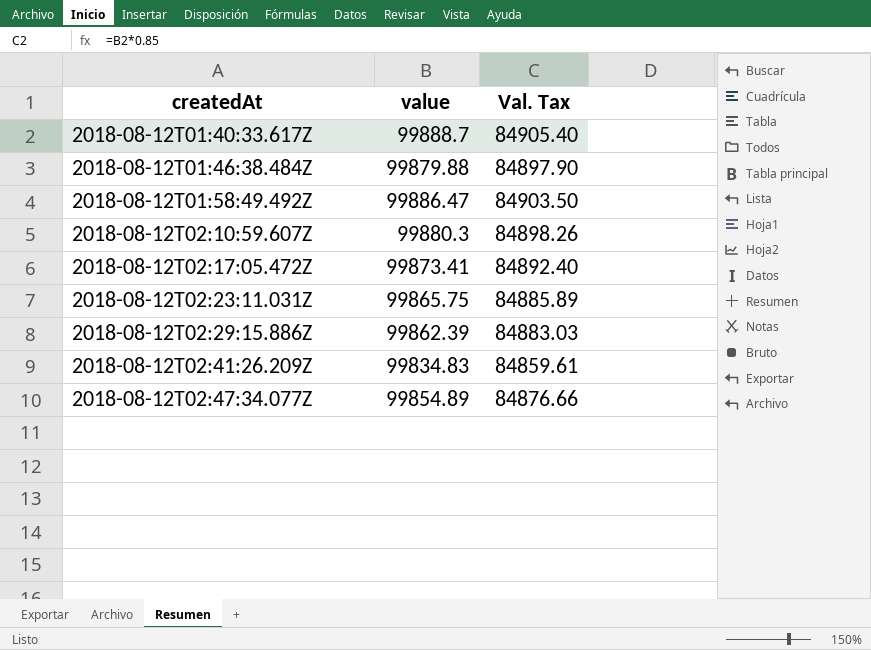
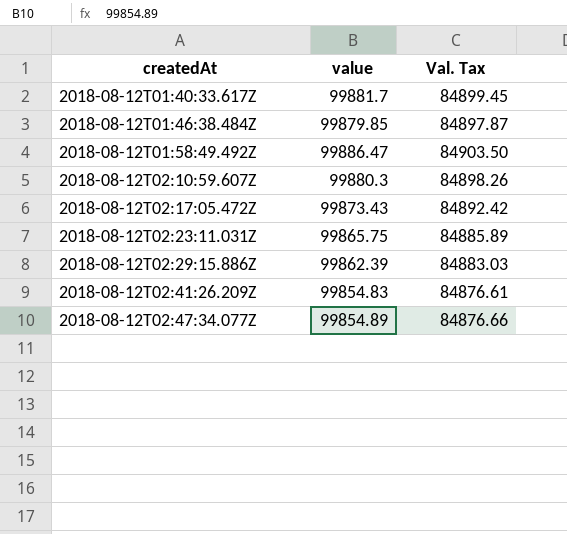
2018-08-12T01:40:33.617Z | value: 99888.7 -> 99881.7
2018-08-12T01:40:33.617Z | Val. Tax: 84905.40 -> 84899.45
2018-08-12T01:46:38.484Z | value: 99879.88 -> 99879.85
2018-08-12T01:46:38.484Z | Val. Tax: 84897.90 -> 84897.87
2018-08-12T02:17:05.472Z | value: 99873.41 -> 99873.43
2018-08-12T02:17:05.472Z | Val. Tax: 84892.40 -> 84892.42
2018-08-12T02:41:26.209Z | value: 99834.83 -> 99854.83
2018-08-12T02:41:26.209Z | Val. Tax: 84859.61 -> 84876.61

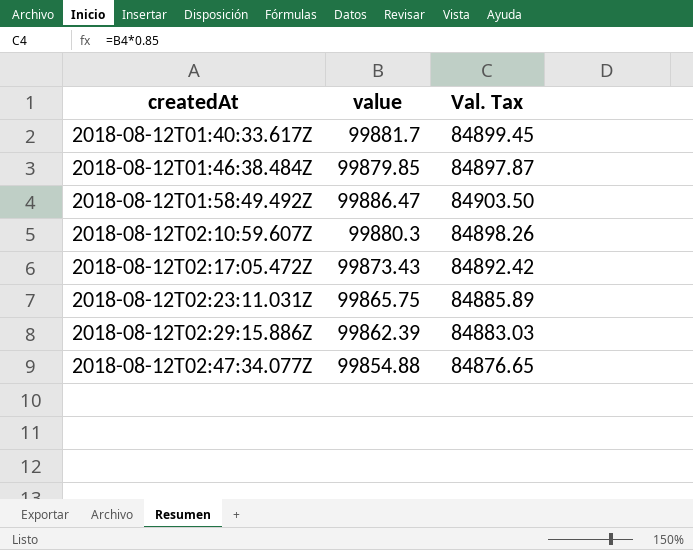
row 2018-08-12T02:41:26.209Z: 99854.83 | 84876.61 -> none
2018-08-12T02:47:34.077Z | value: 99854.89 -> 99854.88
2018-08-12T02:47:34.077Z | Val. Tax: 84876.66 -> 84876.65

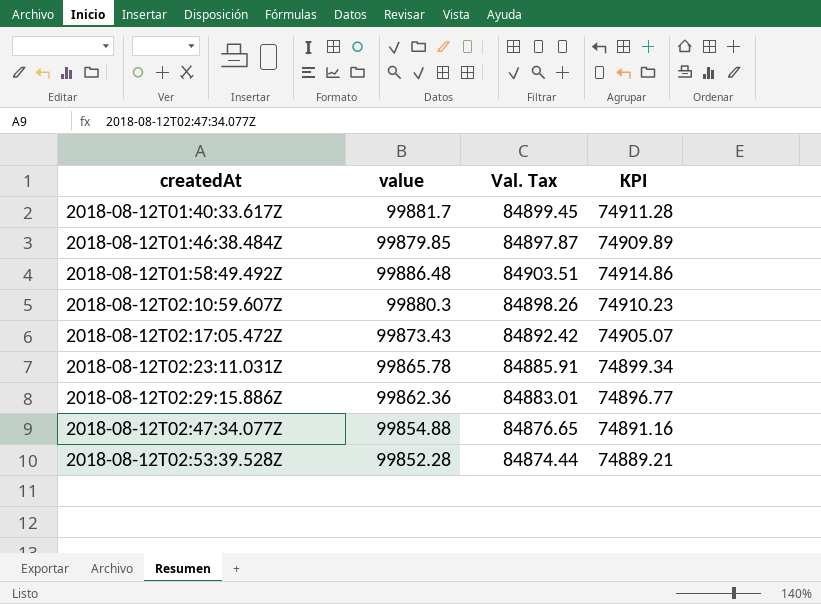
column KPI | formula: none -> [value] * 0.75
2018-08-12T01:58:49.492Z | value: 99886.47 -> 99886.48
2018-08-12T01:58:49.492Z | Val. Tax: 84903.50 -> 84903.51
2018-08-12T02:23:11.031Z | value: 99865.75 -> 99865.78
2018-08-12T02:23:11.031Z | Val. Tax: 84885.89 -> 84885.91
2018-08-12T02:29:15.886Z | value: 99862.39 -> 99862.36
2018-08-12T02:29:15.886Z | Val. Tax: 84883.03 -> 84883.01
row 2018-08-12T02:53:39.528Z: none -> 99852.28 | 84874.44 | 74889.21

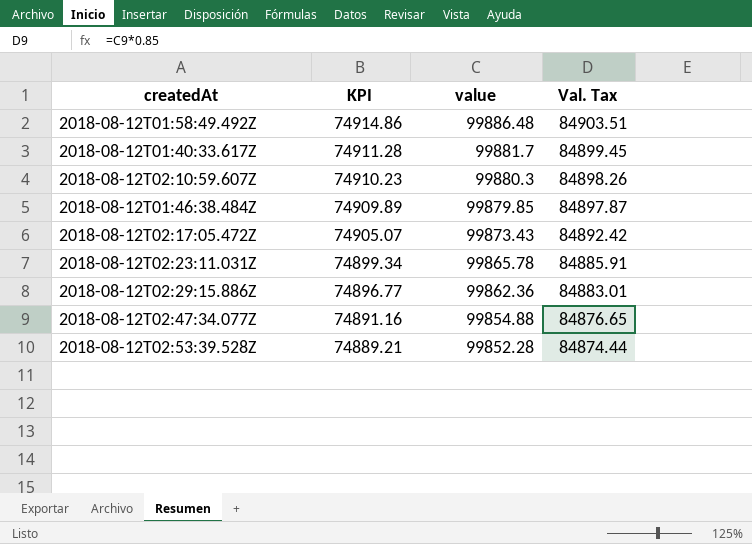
row order: createdAt ascending -> KPI descending
column KPI | position: 4 -> 2

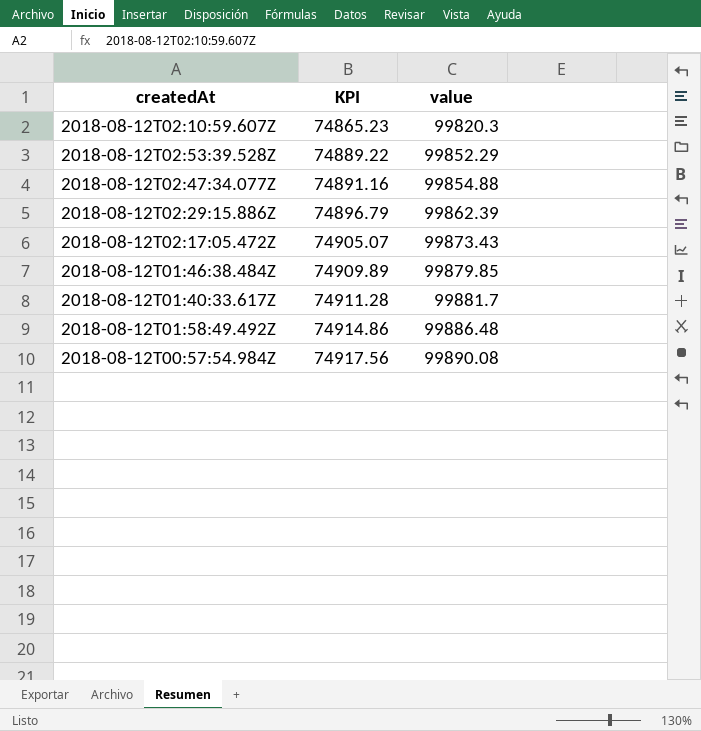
row order: KPI descending -> KPI ascending
column Val. Tax | formula: [value] * 0.85 -> none
row 2018-08-12T02:23:11.031Z: 74899.34 | 99865.78 | 84885.91 -> none
2018-08-12T02:10:59.607Z | KPI: 74910.23 -> 74865.23
2018-08-12T02:10:59.607Z | value: 99880.3 -> 99820.3
2018-08-12T02:53:39.528Z | KPI: 74889.21 -> 74889.22
2018-08-12T02:53:39.528Z | value: 99852.28 -> 99852.29
2018-08-12T02:29:15.886Z | KPI: 74896.77 -> 74896.79
2018-08-12T02:29:15.886Z | value: 99862.36 -> 99862.39
row 2018-08-12T00:57:54.984Z: none -> 74917.56 | 99890.08

